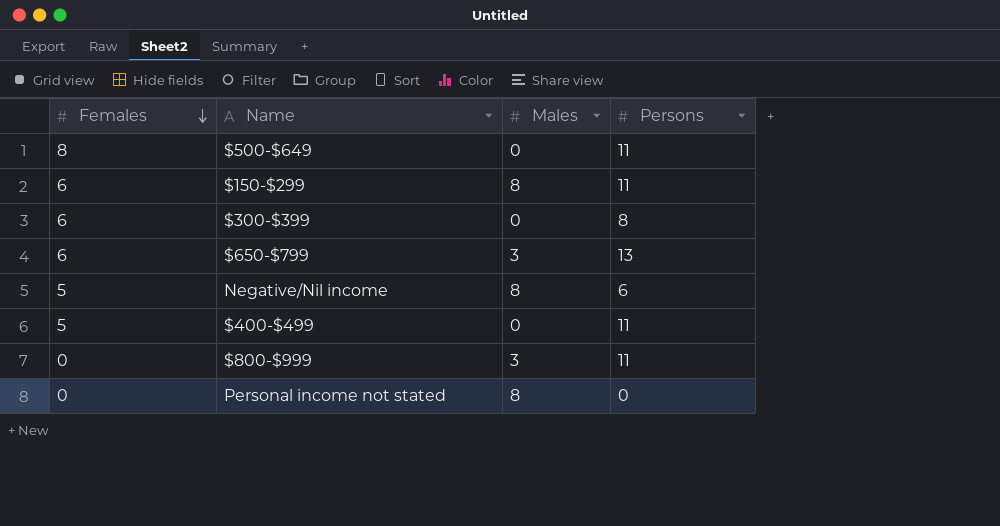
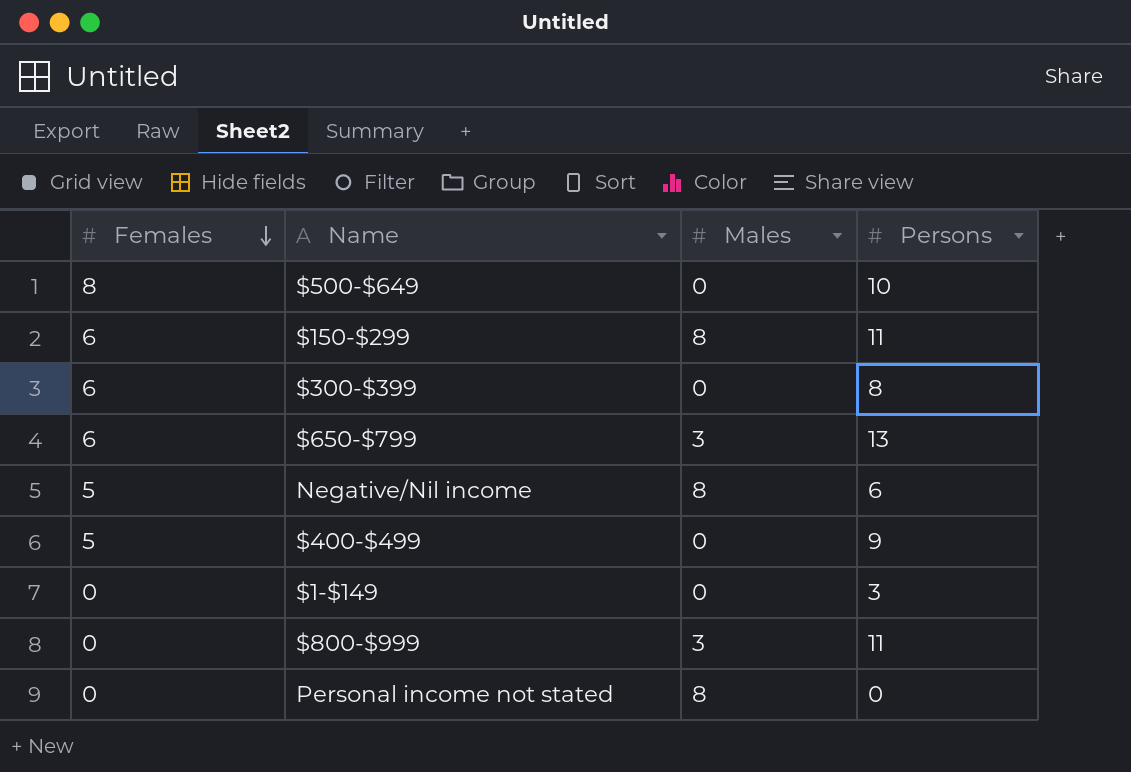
$500-$649 | Persons: 11 -> 10
$400-$499 | Persons: 11 -> 9
row $1-$149: none -> 0 | 0 | 3

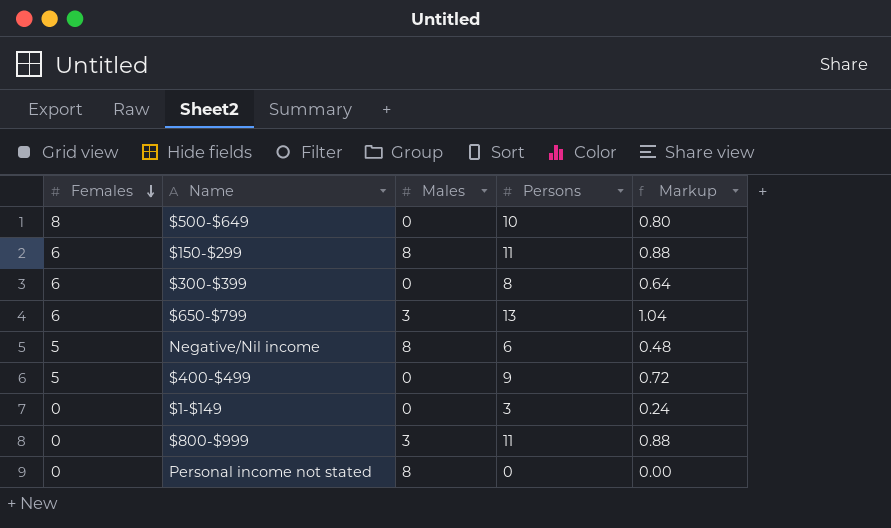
column Markup | formula: none -> [Persons] * 0.08

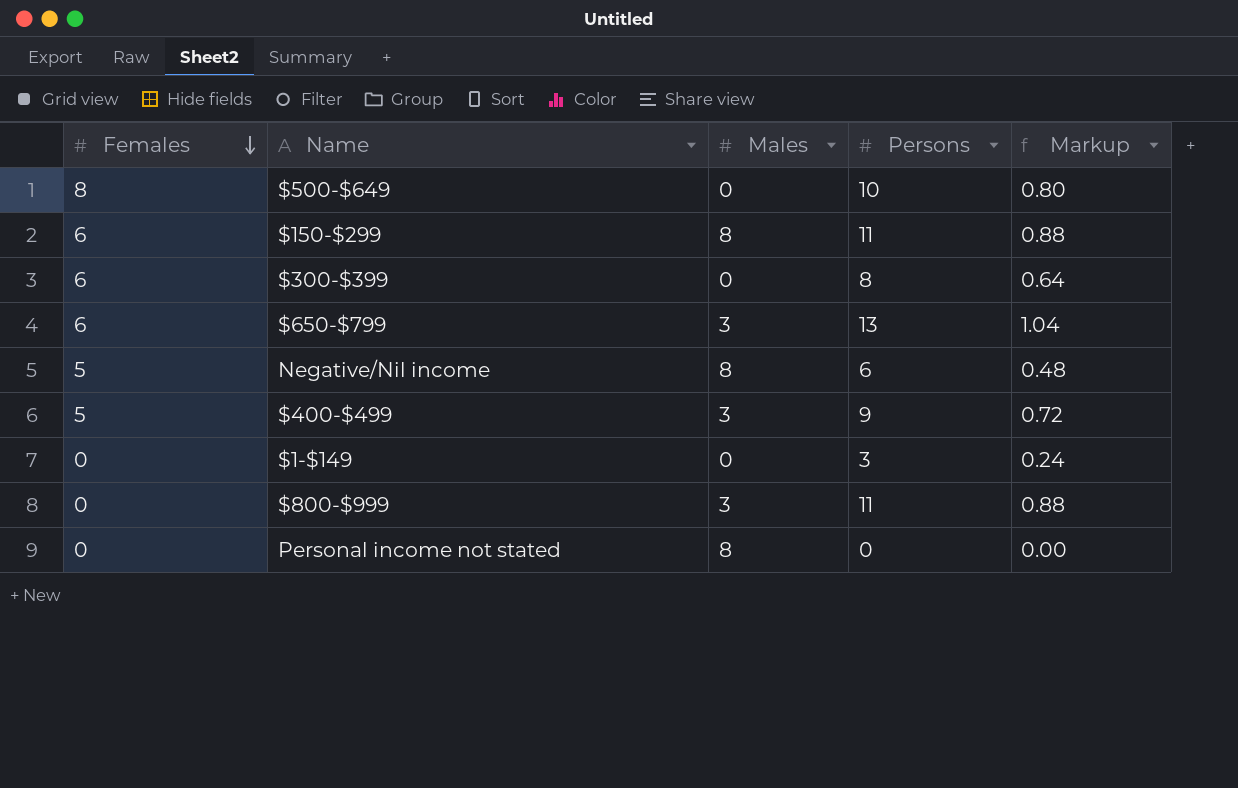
$400-$499 | Males: 0 -> 3

